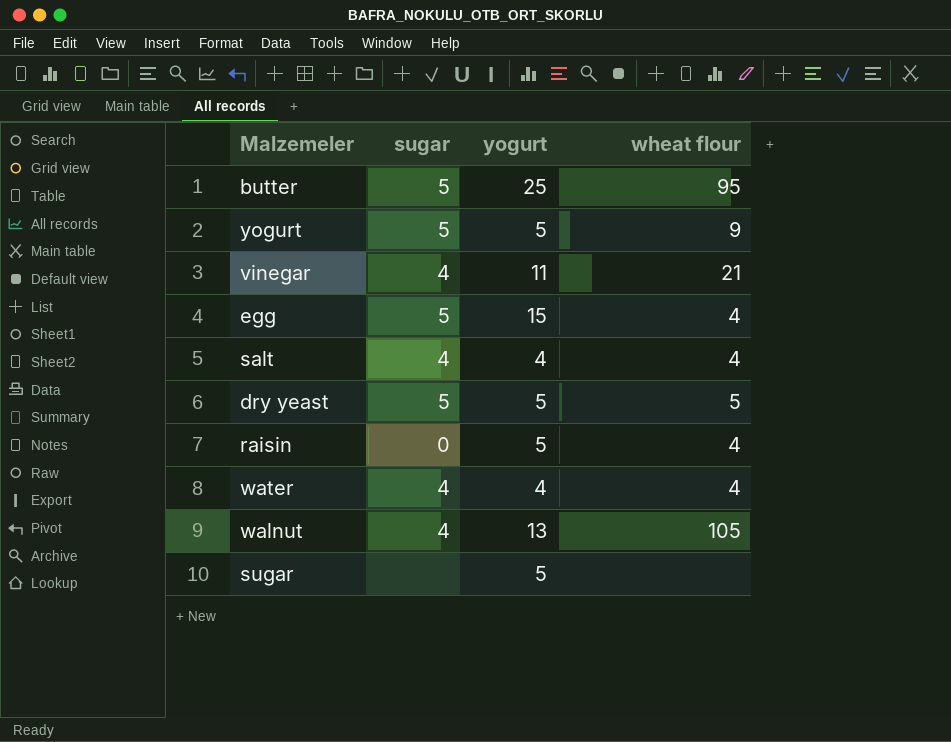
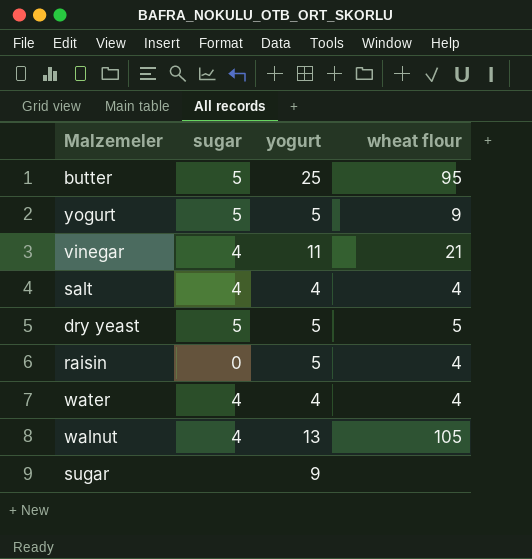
row egg: 5 | 15 | 4 -> none
sugar | yogurt: 5 -> 9

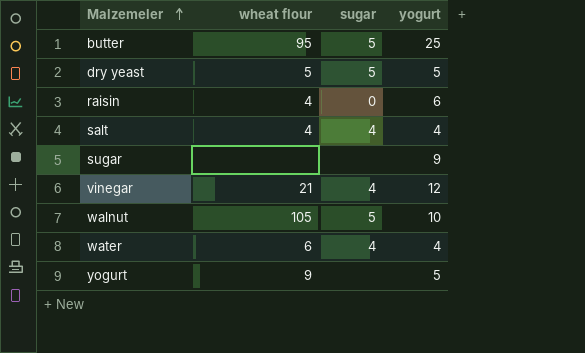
row order: none -> Malzemeler ascending
column wheat flour | position: 4 -> 2
raisin | yogurt: 5 -> 6
vinegar | yogurt: 11 -> 12
walnut | sugar: 4 -> 5
walnut | yogurt: 13 -> 10
water | wheat flour: 4 -> 6
yogurt | sugar: 5 -> none

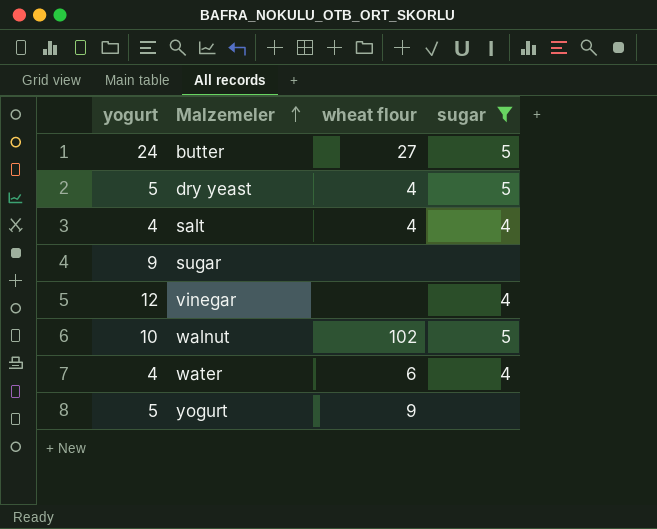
filter: none -> sugar != 0
column yogurt | position: 4 -> 1
butter | yogurt: 25 -> 24
butter | wheat flour: 95 -> 27
dry yeast | wheat flour: 5 -> 4
vinegar | wheat flour: 21 -> none
walnut | wheat flour: 105 -> 102

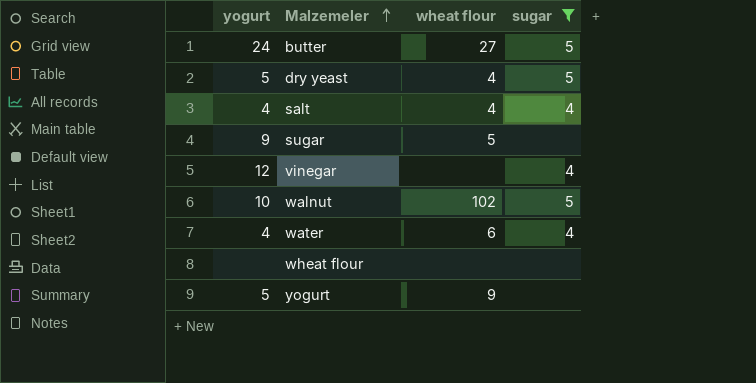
sugar | wheat flour: none -> 5
row wheat flour: none -> none | none | none

